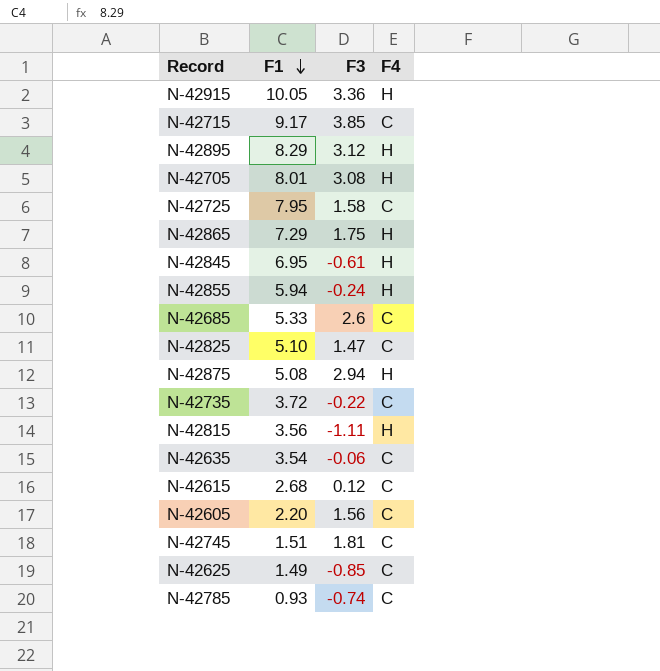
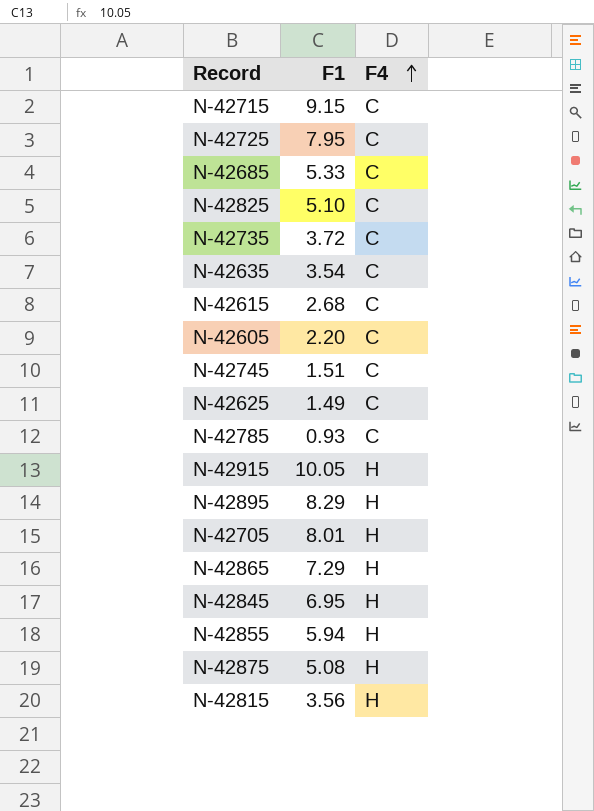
row order: F1 descending -> F4 ascending
column F3 | position: 3 -> none
N-42715 | F1: 9.17 -> 9.15

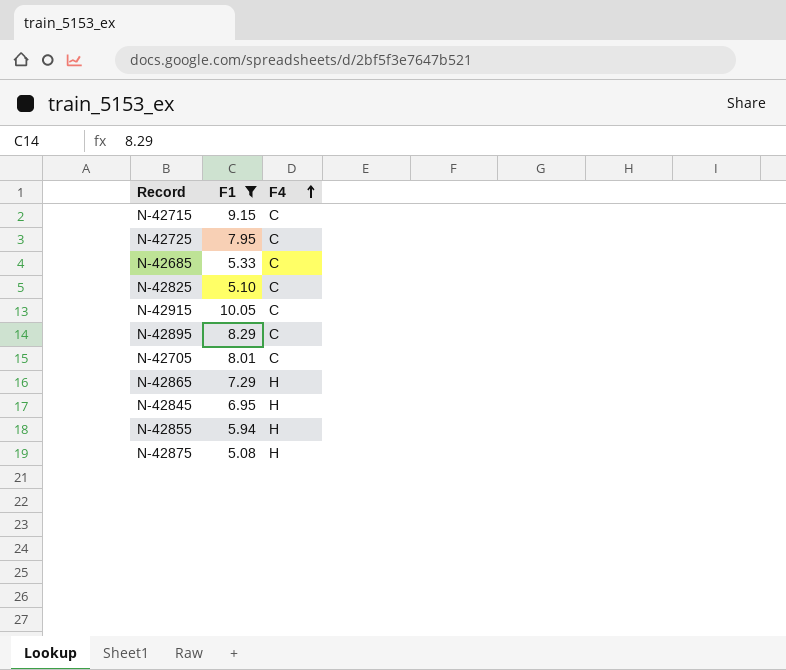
filter: none -> F1 >= 5.08
N-42915 | F4: H -> C
N-42895 | F4: H -> C
N-42705 | F4: H -> C

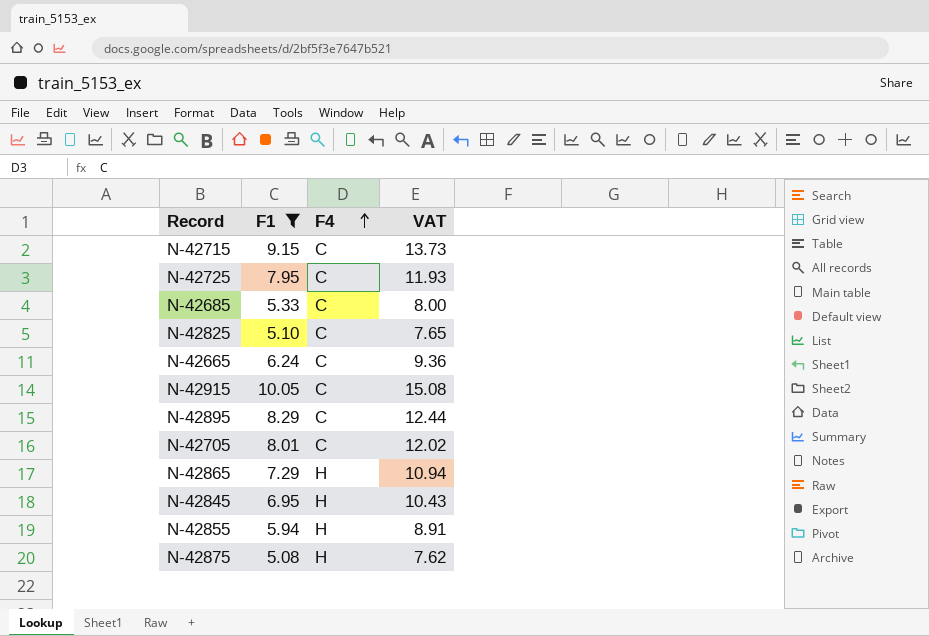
column VAT | formula: none -> [F1] * 1.5
row N-42665: none -> 6.24 | C | 9.36

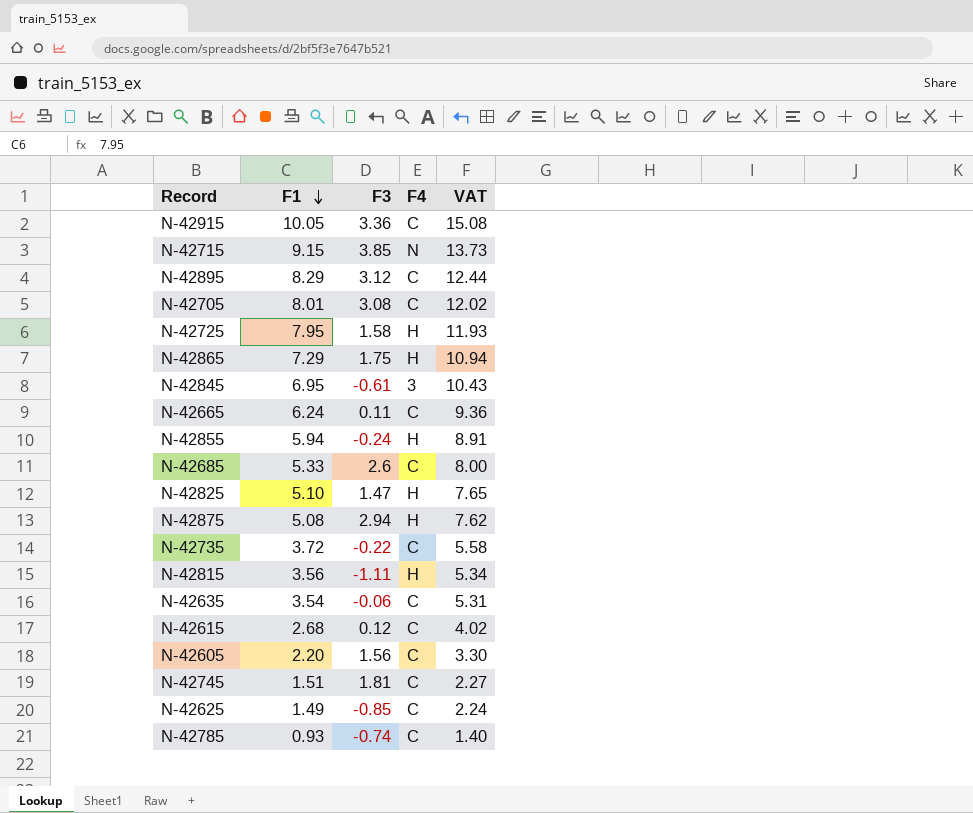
filter: F1 >= 5.08 -> none
row order: F4 ascending -> F1 descending
column F3 | position: none -> 3
N-42715 | F4: C -> N
N-42725 | F4: C -> H
N-42845 | F4: H -> 3
N-42825 | F4: C -> H

